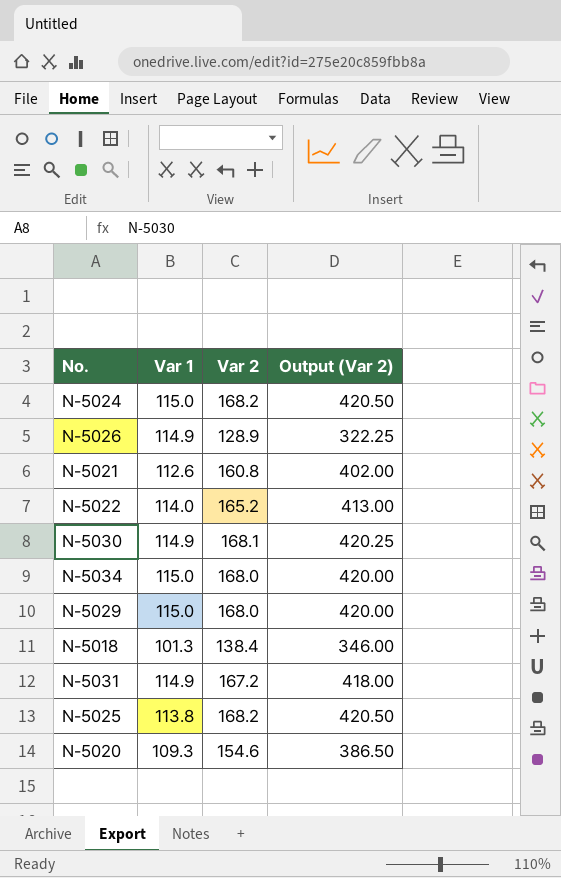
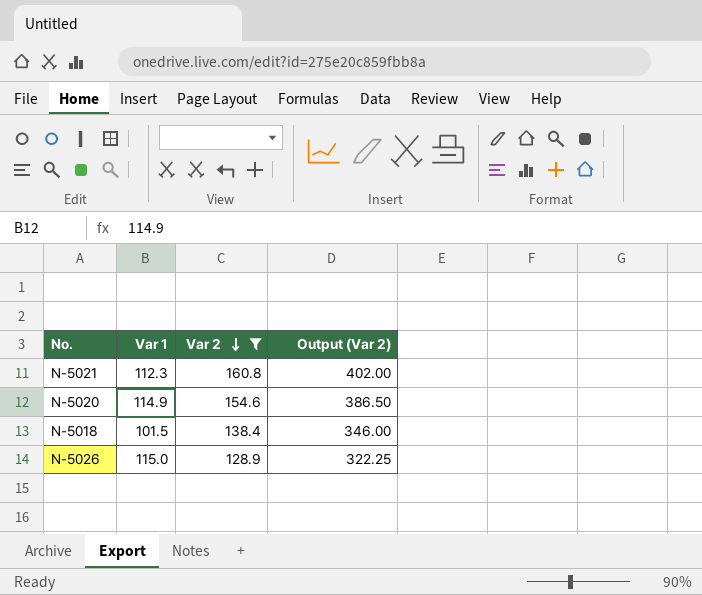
filter: none -> Var 2 <= 160.8
row order: none -> Var 2 descending
N-5021 | Var 1: 112.6 -> 112.3
N-5020 | Var 1: 109.3 -> 114.9
N-5018 | Var 1: 101.3 -> 101.5
N-5026 | Var 1: 114.9 -> 115.0

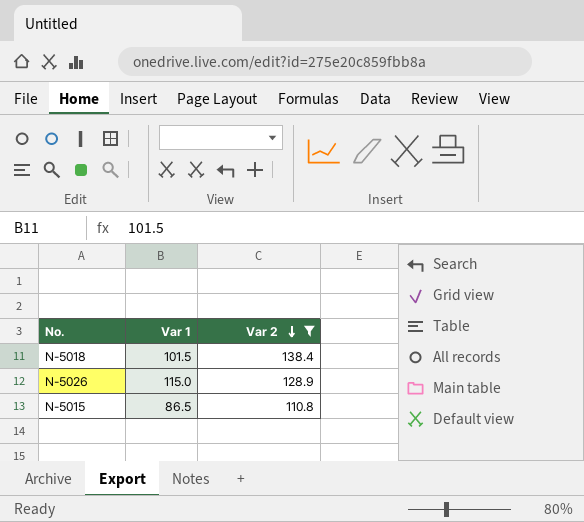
column Output (Var 2) | formula: [Var 2] * 2.5 -> none
row N-5021: 112.3 | 160.8 | 402.00 -> none
row N-5020: 114.9 | 154.6 | 386.50 -> none
row N-5015: none -> 86.5 | 110.8

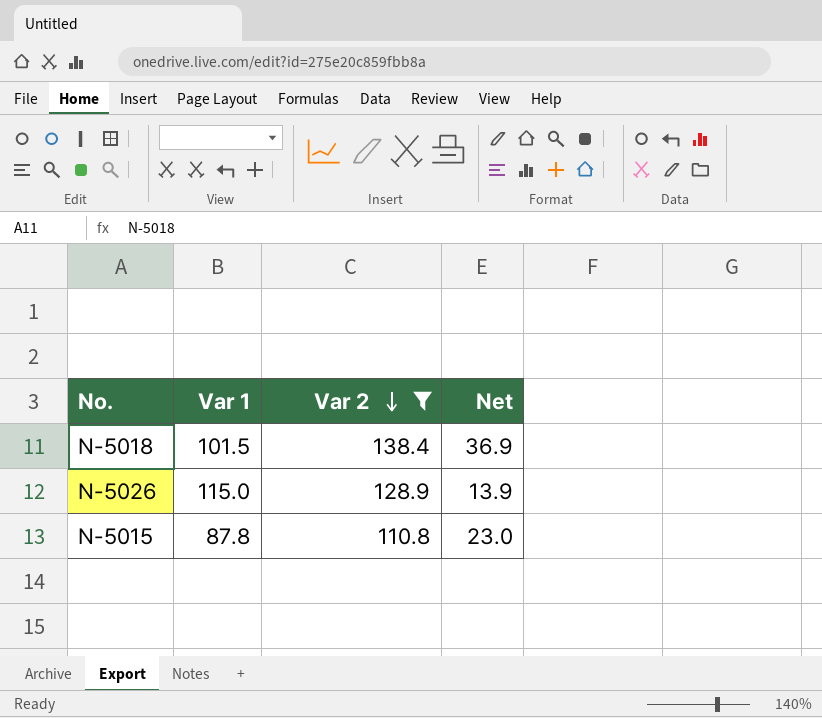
column Net | formula: none -> [Var 2] - [Var 1]
N-5015 | Var 1: 86.5 -> 87.8

